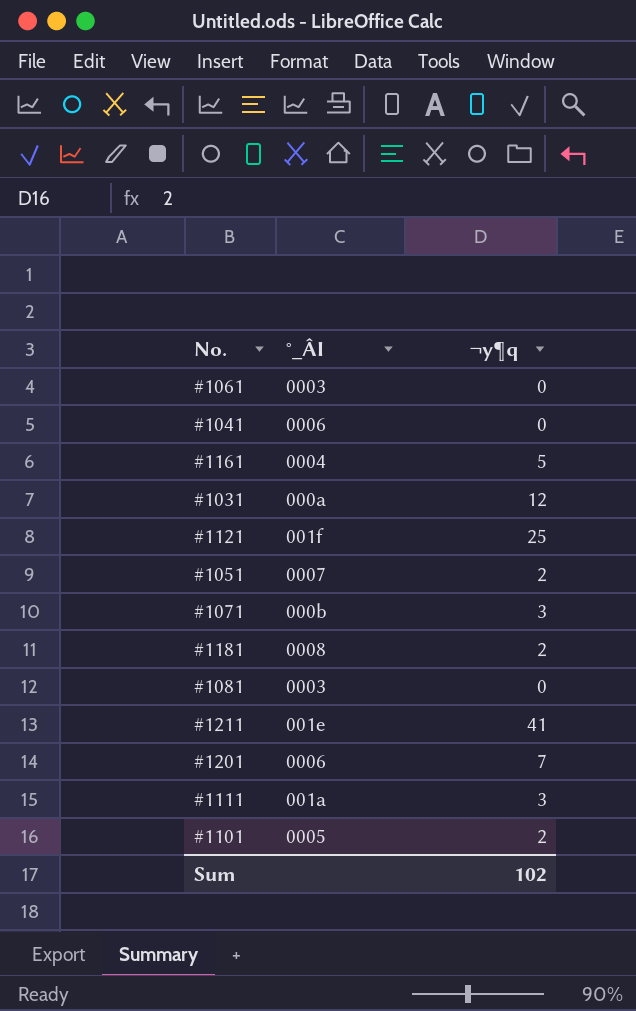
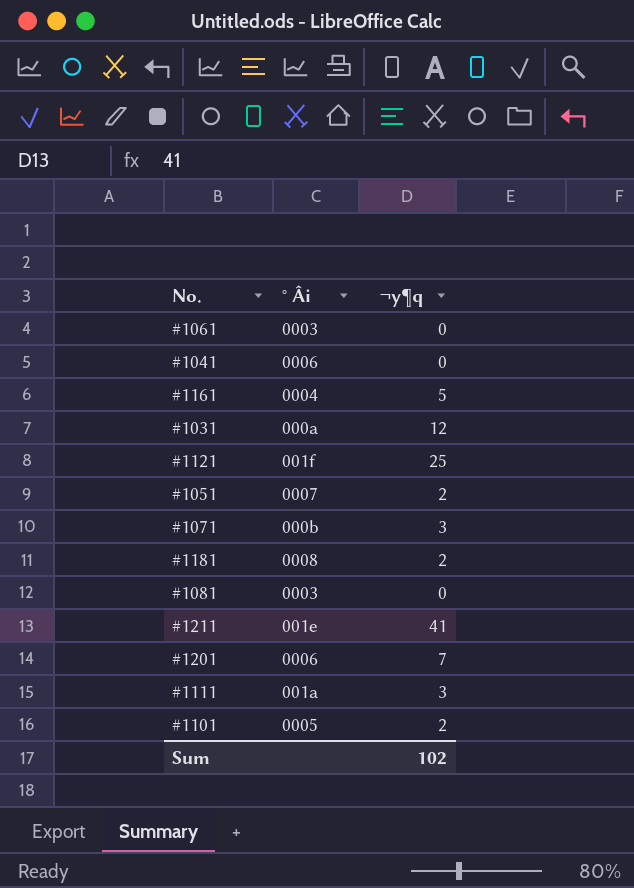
column name: °_ÂI -> ° Âi

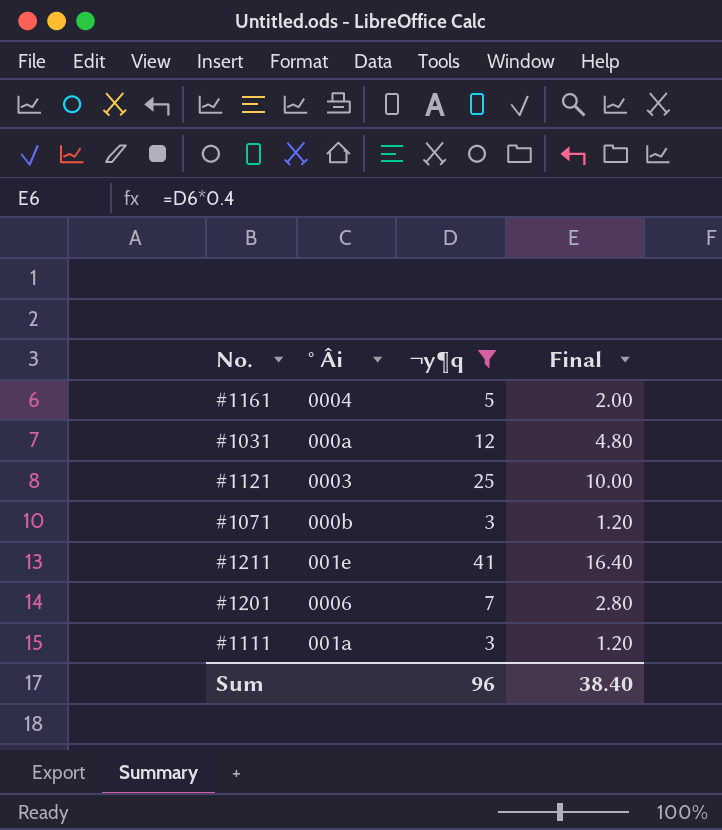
filter: none -> ¬y¶q >= 3
column Final | formula: none -> [¬y¶q] * 0.4
#1121 | ° Âi: 001f -> 0003
Sum | ¬y¶q: 102 -> 96

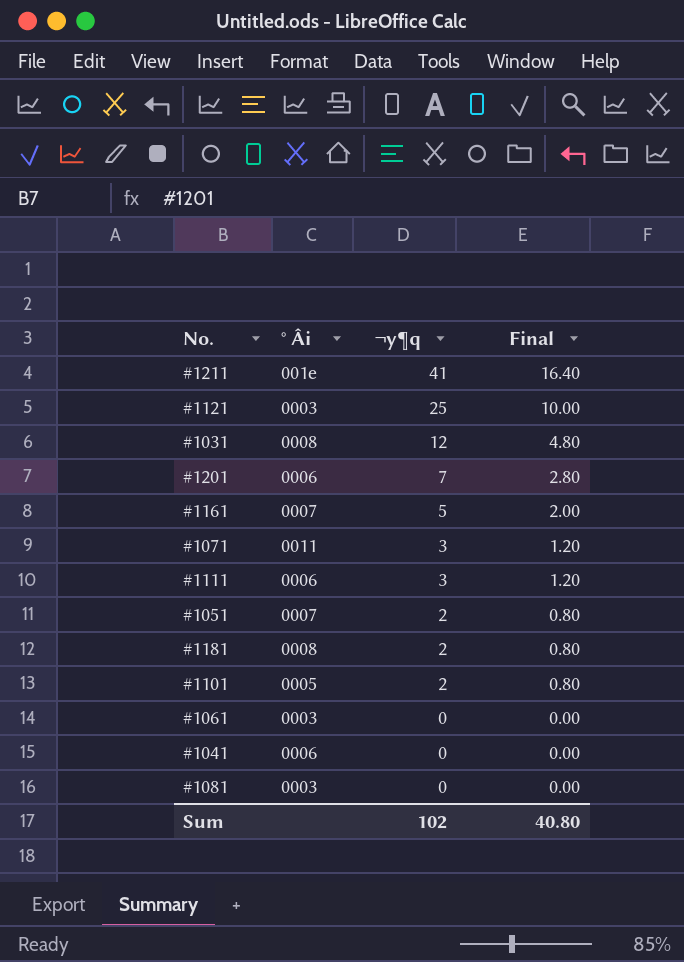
filter: ¬y¶q >= 3 -> none
row order: none -> ¬y¶q descending
#1031 | ° Âi: 000a -> 0008
#1161 | ° Âi: 0004 -> 0007
#1071 | ° Âi: 000b -> 0011
#1111 | ° Âi: 001a -> 0006
Sum | ¬y¶q: 96 -> 102
Sum | Final: 38.40 -> 40.80

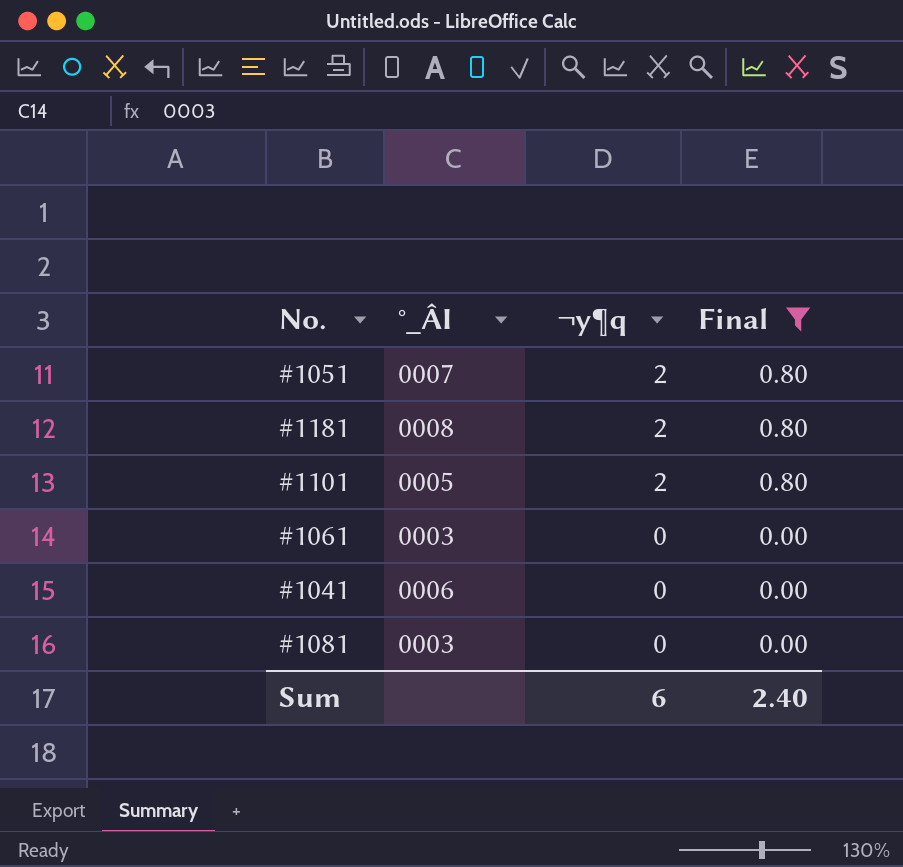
filter: none -> Final <= 0.80
column name: ° Âi -> °_ÂI
Sum | ¬y¶q: 102 -> 6
Sum | Final: 40.80 -> 2.40

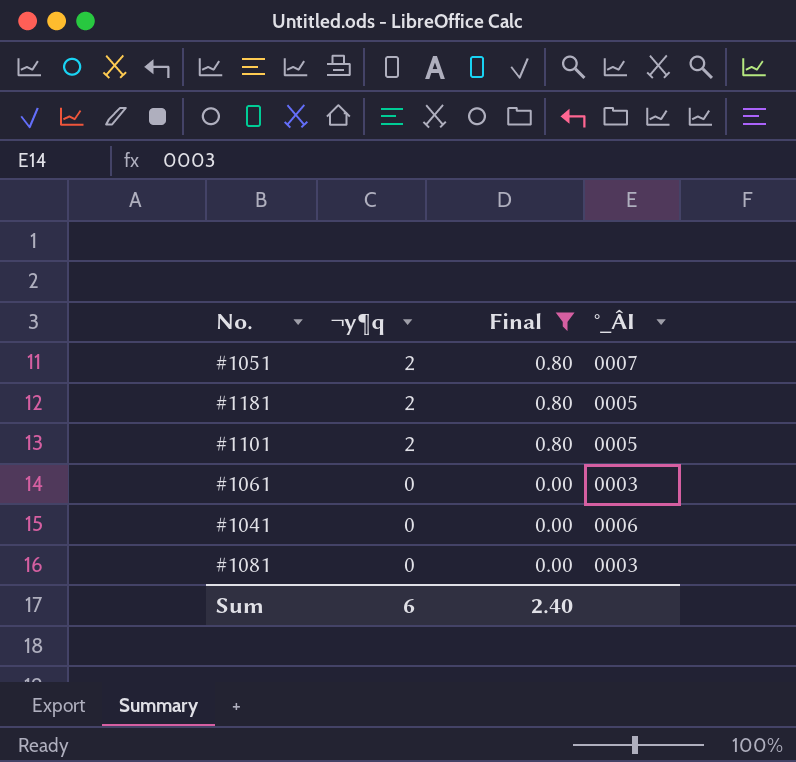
column °_ÂI | position: 2 -> 4
#1181 | °_ÂI: 0008 -> 0005

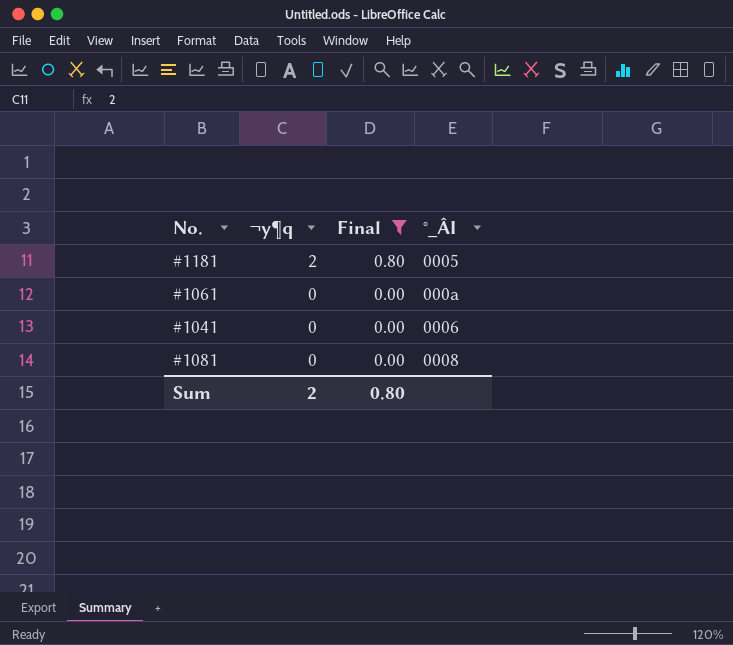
row #1051: 2 | 0.80 | 0007 -> none
row #1101: 2 | 0.80 | 0005 -> none
#1061 | °_ÂI: 0003 -> 000a
#1081 | °_ÂI: 0003 -> 0008
Sum | ¬y¶q: 6 -> 2
Sum | Final: 2.40 -> 0.80

